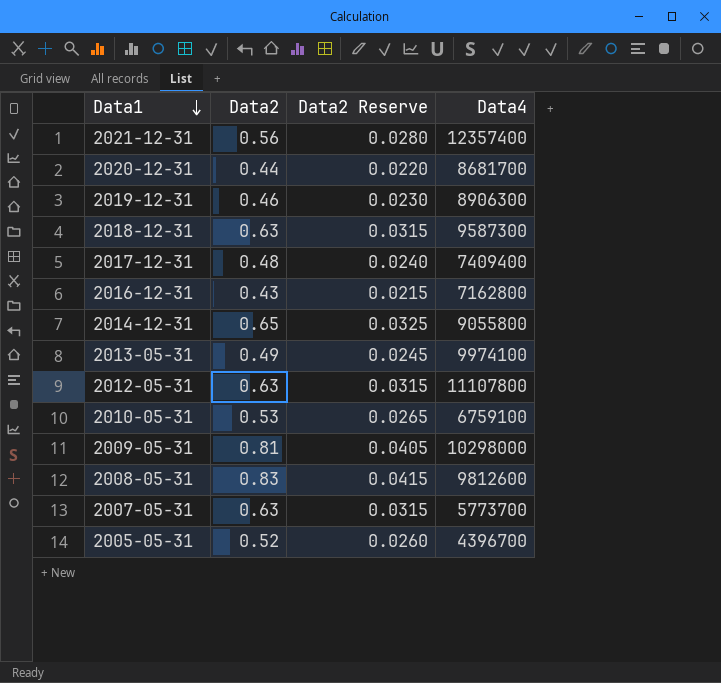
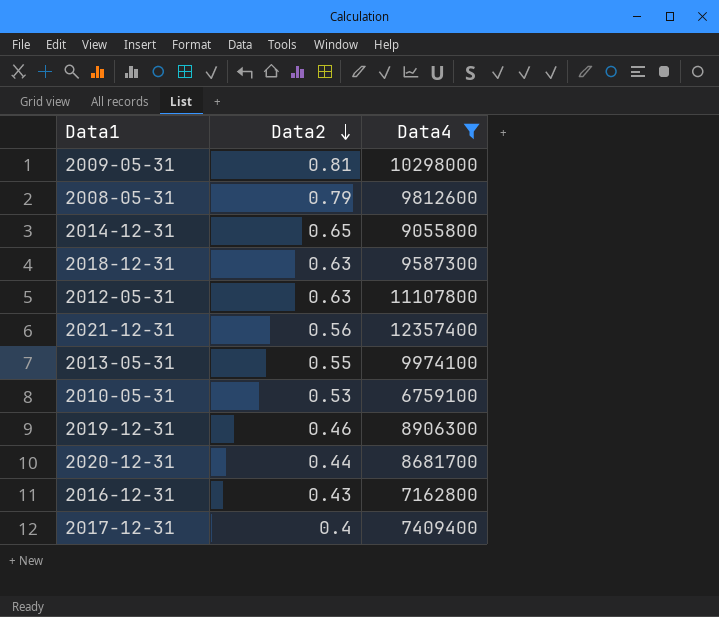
filter: none -> Data4 >= 6759100
row order: Data1 descending -> Data2 descending
column Data2 Reserve | formula: [Data2] * 0.05 -> none
2008-05-31 | Data2: 0.83 -> 0.79
2013-05-31 | Data2: 0.49 -> 0.55
2017-12-31 | Data2: 0.48 -> 0.4

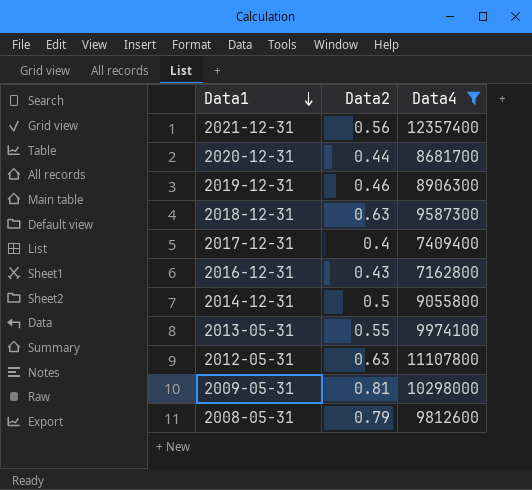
row order: Data2 descending -> Data1 descending
row 2010-05-31: 0.53 | 6759100 -> none
2014-12-31 | Data2: 0.65 -> 0.5

